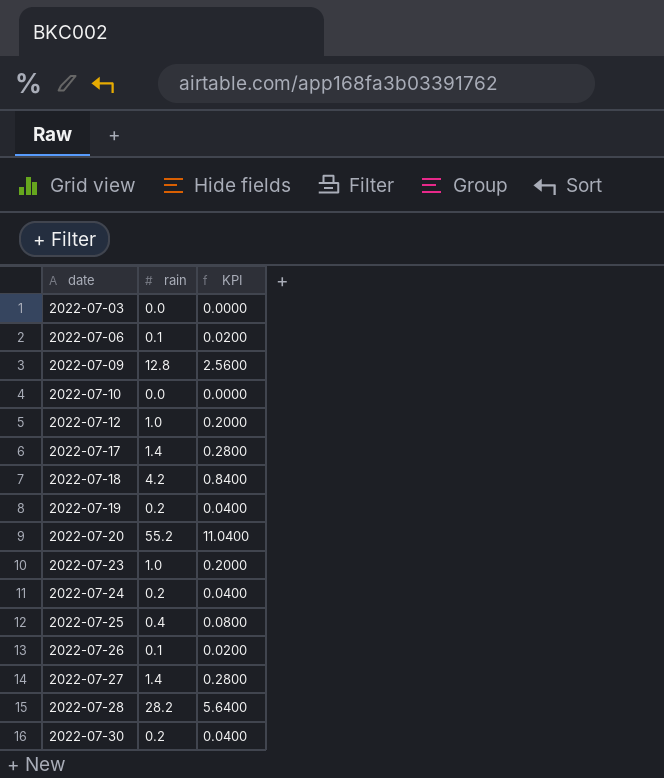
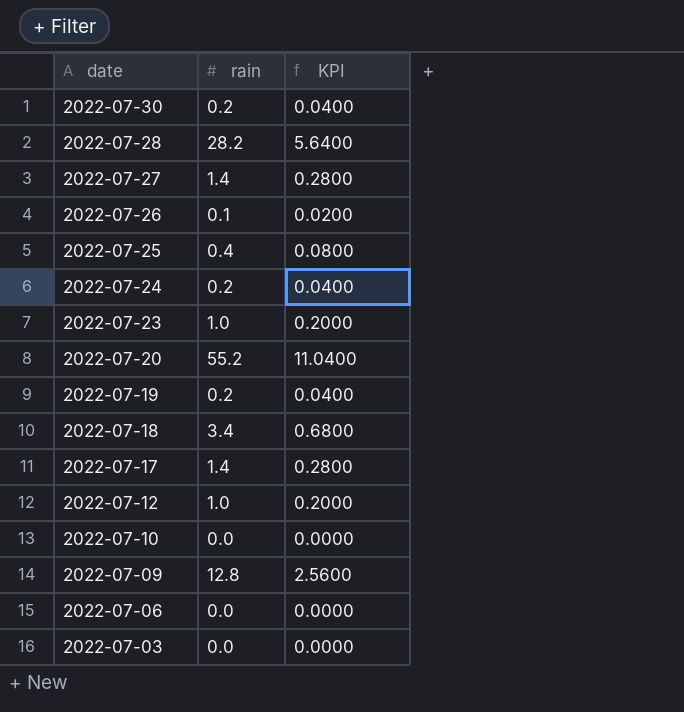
row order: date ascending -> date descending
2022-07-18 | rain: 4.2 -> 3.4
2022-07-18 | KPI: 0.8400 -> 0.6800
2022-07-06 | rain: 0.1 -> 0.0
2022-07-06 | KPI: 0.0200 -> 0.0000

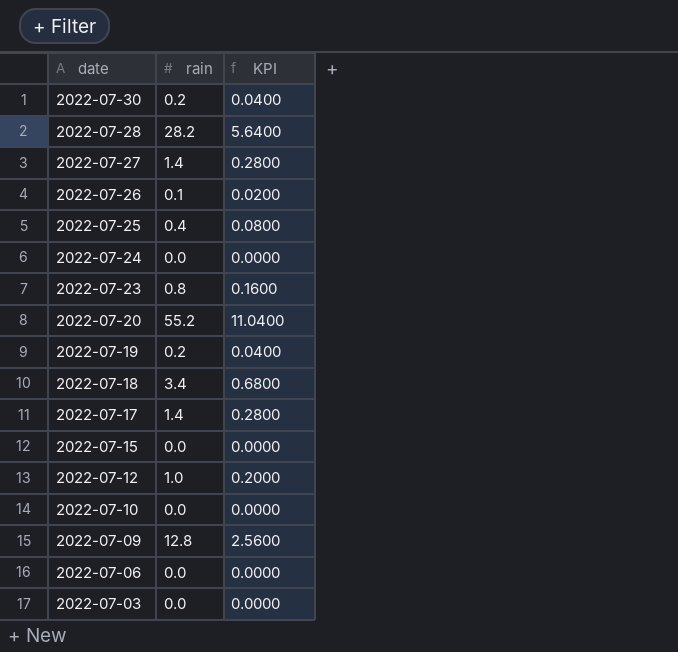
2022-07-24 | rain: 0.2 -> 0.0
2022-07-24 | KPI: 0.0400 -> 0.0000
2022-07-23 | rain: 1.0 -> 0.8
2022-07-23 | KPI: 0.2000 -> 0.1600
row 2022-07-15: none -> 0.0 | 0.0000

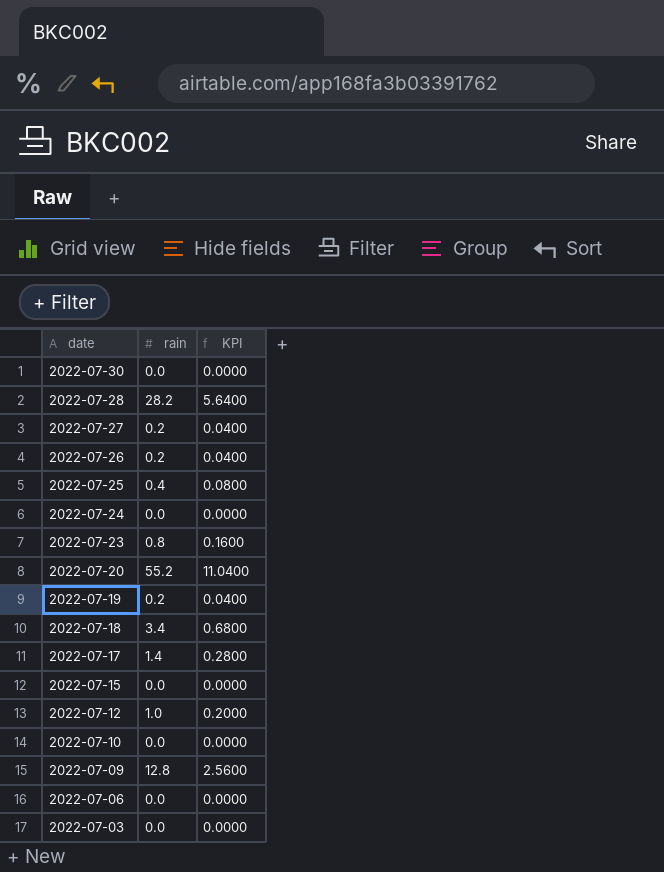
2022-07-30 | rain: 0.2 -> 0.0
2022-07-30 | KPI: 0.0400 -> 0.0000
2022-07-27 | rain: 1.4 -> 0.2
2022-07-27 | KPI: 0.2800 -> 0.0400
2022-07-26 | rain: 0.1 -> 0.2
2022-07-26 | KPI: 0.0200 -> 0.0400

